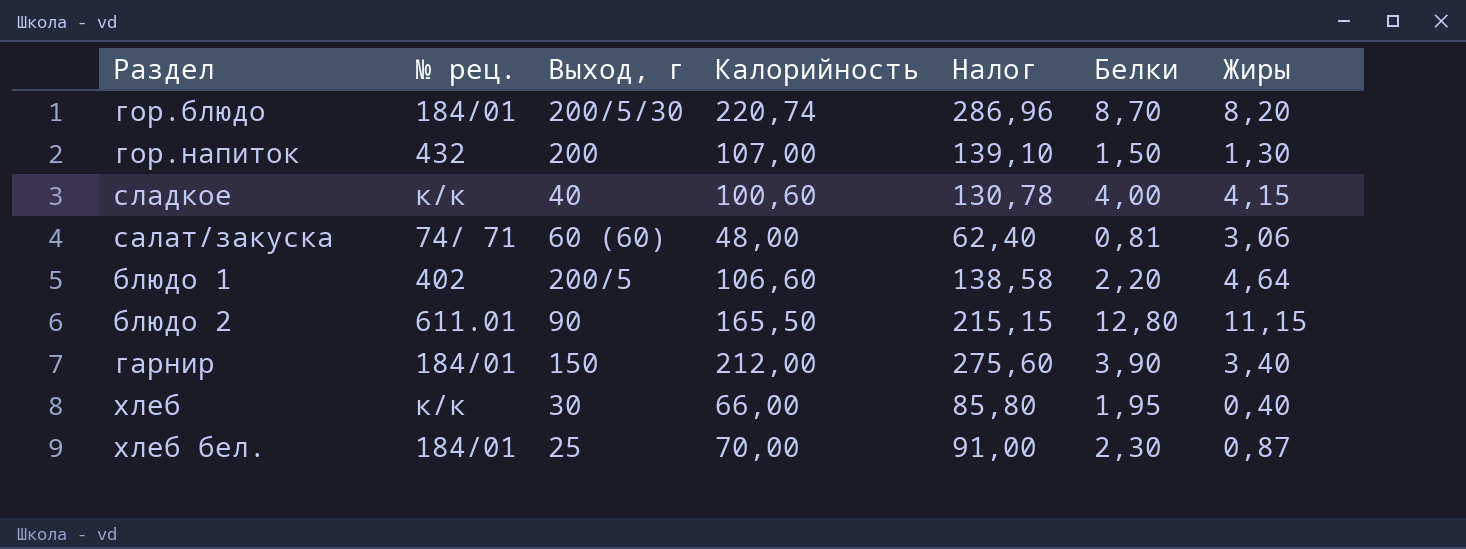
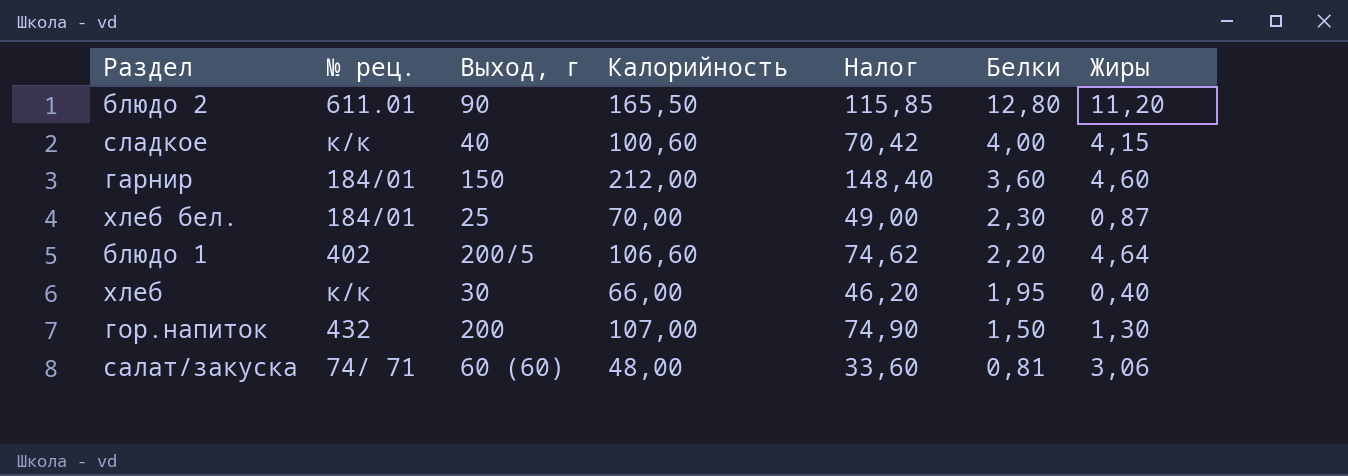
row order: none -> Белки descending
column Налог | formula: [Калорийность] * 1,3 -> [Калорийность] * 0,7
row гор.блюдо: 184/01 | 200/5/30 | 220,74 | 286,96 | 8,70 | 8,20 -> none
блюдо 2 | Жиры: 11,15 -> 11,20
гарнир | Белки: 3,90 -> 3,60
гарнир | Жиры: 3,40 -> 4,60

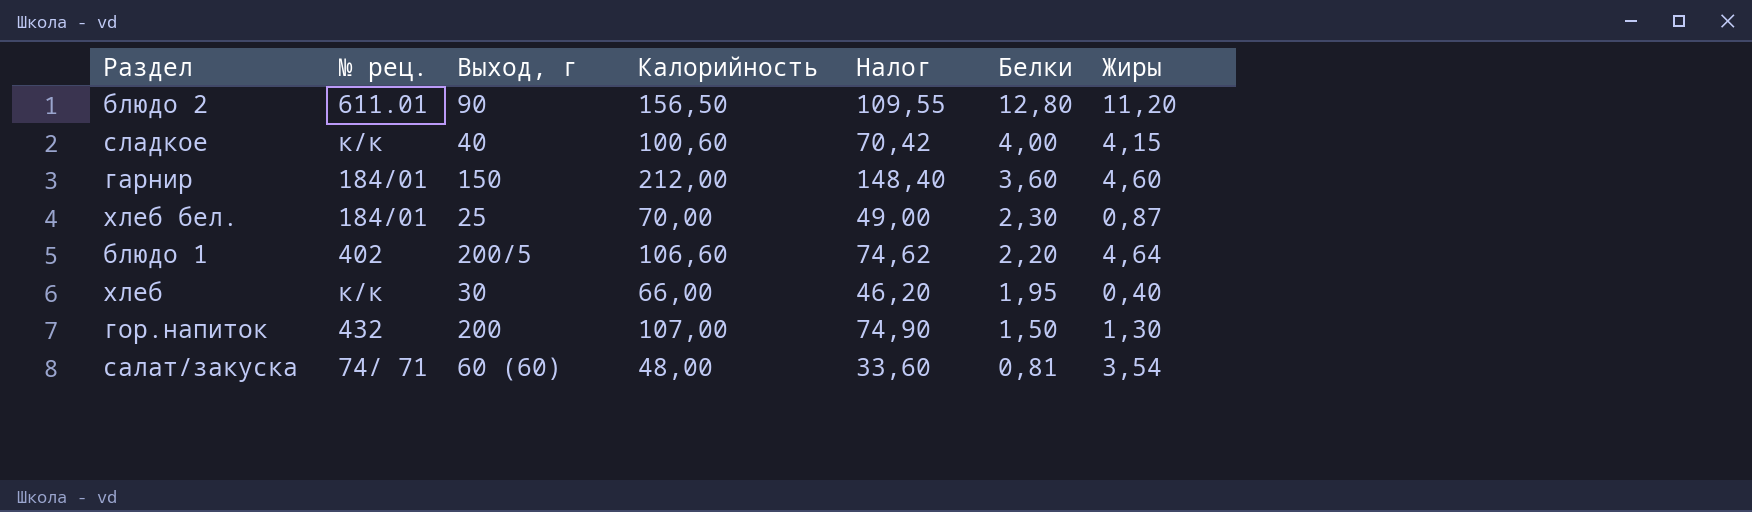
блюдо 2 | Калорийность: 165,50 -> 156,50
блюдо 2 | Налог: 115,85 -> 109,55
салат/закуска | Жиры: 3,06 -> 3,54

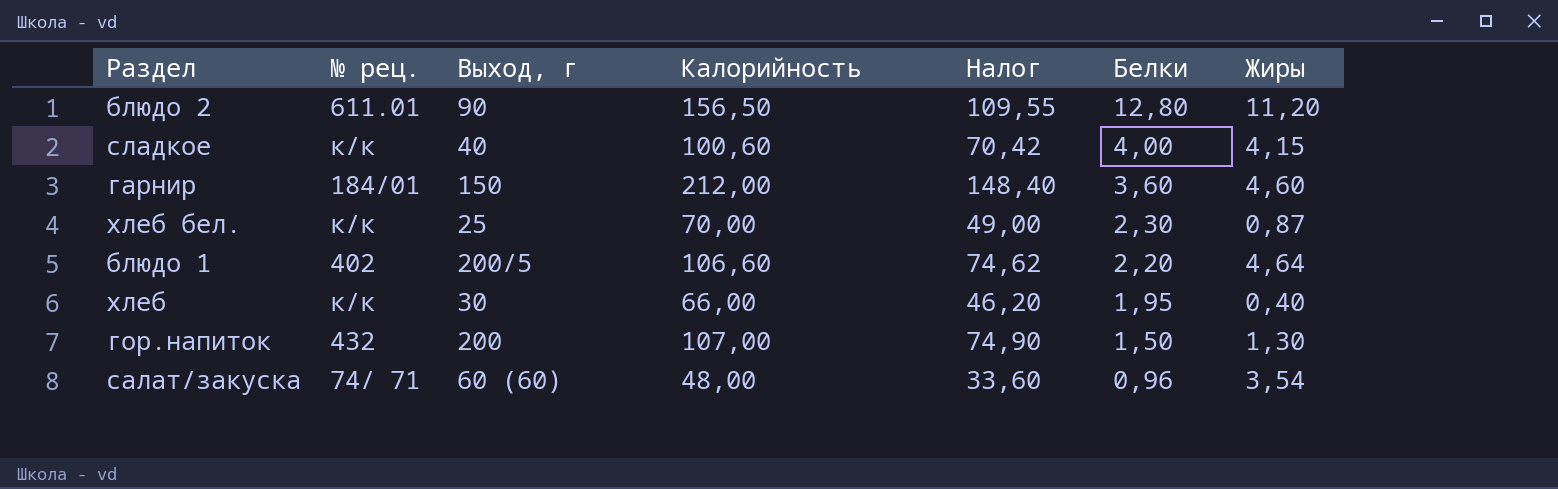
хлеб бел. | № рец.: 184/01 -> к/к
салат/закуска | Белки: 0,81 -> 0,96

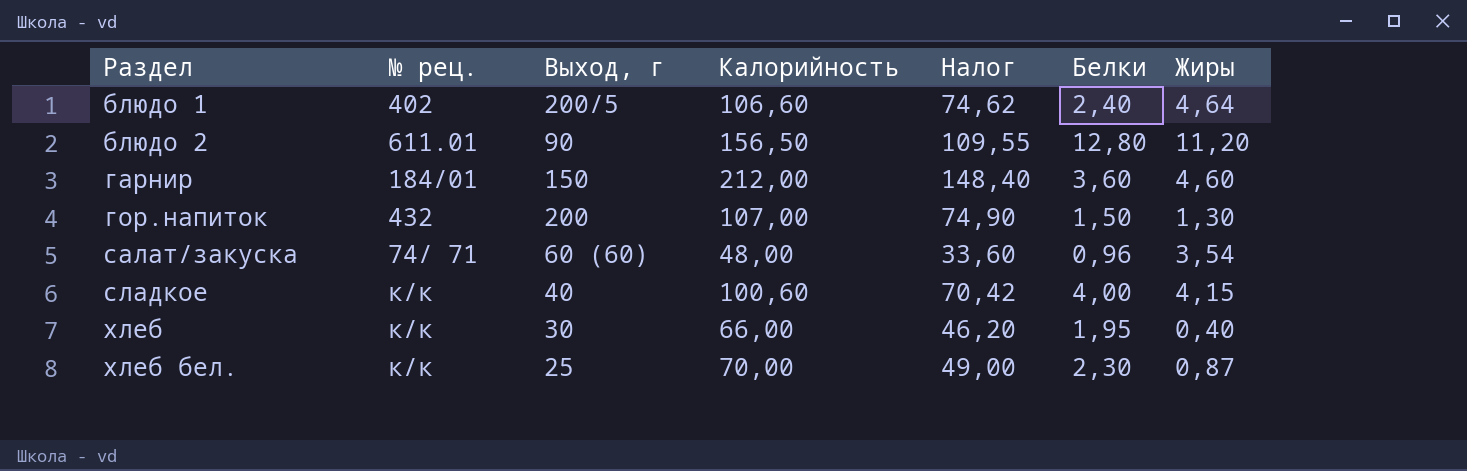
row order: Белки descending -> Раздел ascending
блюдо 1 | Белки: 2,20 -> 2,40

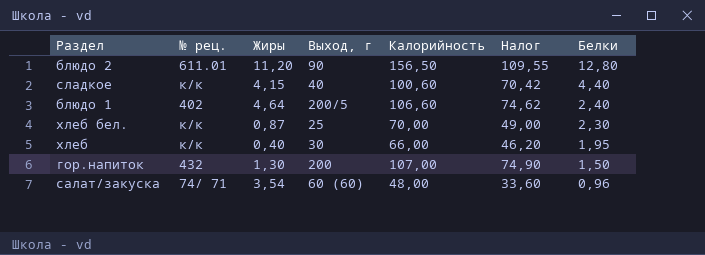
row order: Раздел ascending -> Белки descending
column Жиры | position: 7 -> 3
row гарнир: 184/01 | 150 | 212,00 | 148,40 | 3,60 | 4,60 -> none
сладкое | Белки: 4,00 -> 4,40

